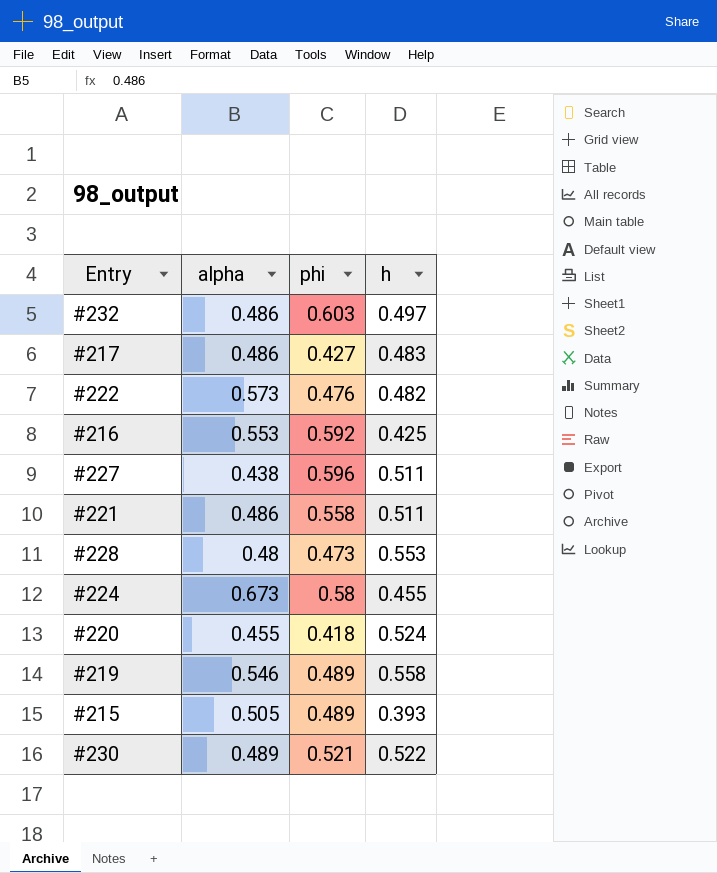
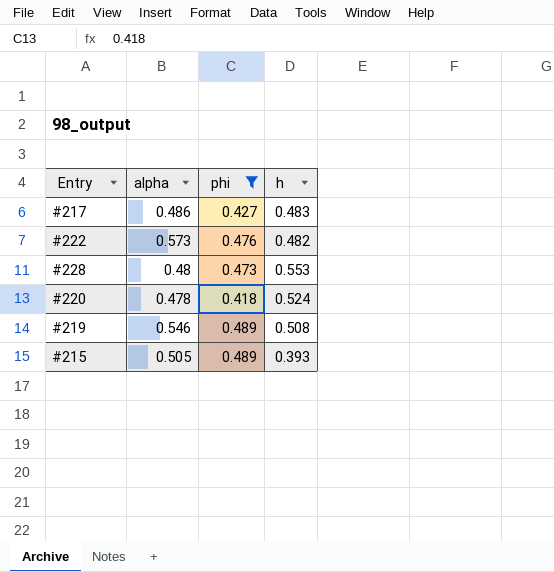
filter: none -> phi <= 0.489
#220 | alpha: 0.455 -> 0.478
#219 | h: 0.558 -> 0.508

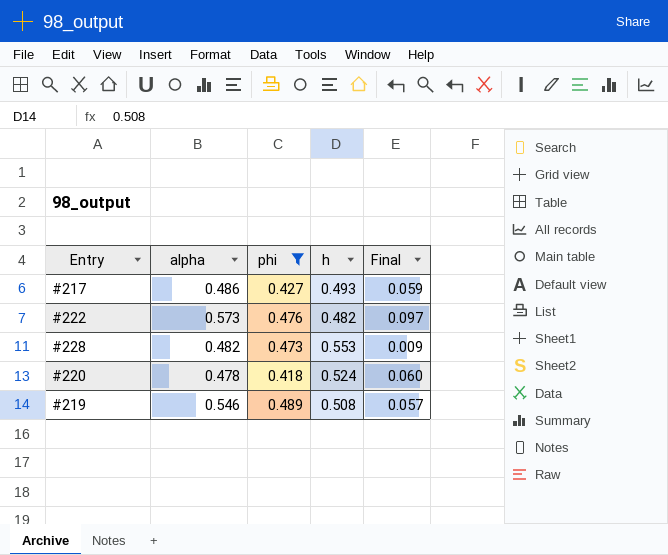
column Final | formula: none -> [alpha] - [phi]
row #215: 0.505 | 0.489 | 0.393 -> none
#217 | h: 0.483 -> 0.493
#228 | alpha: 0.48 -> 0.482

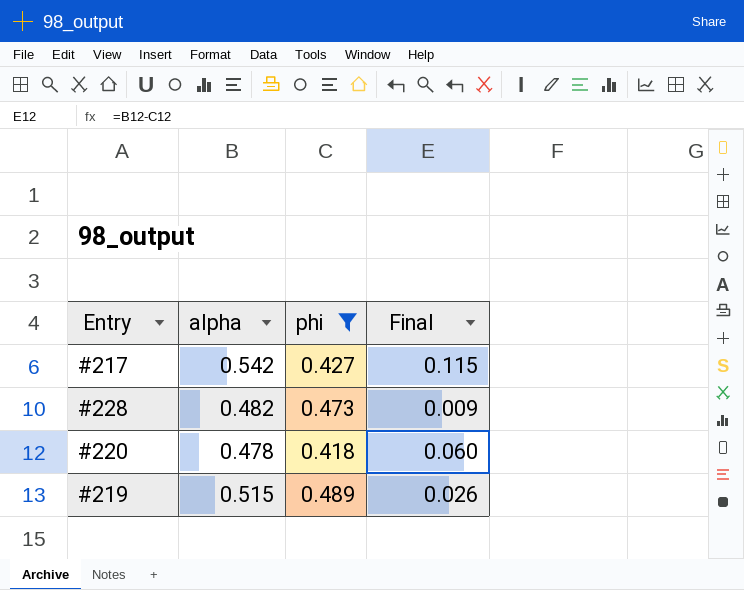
column h | position: 4 -> none
row #222: 0.573 | 0.476 | 0.482 | 0.097 -> none
#217 | alpha: 0.486 -> 0.542
#217 | Final: 0.059 -> 0.115
#219 | alpha: 0.546 -> 0.515
#219 | Final: 0.057 -> 0.026

